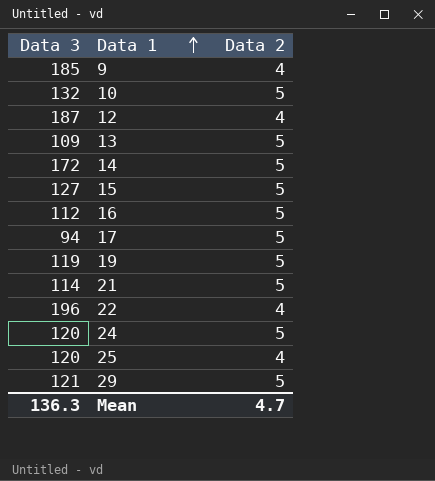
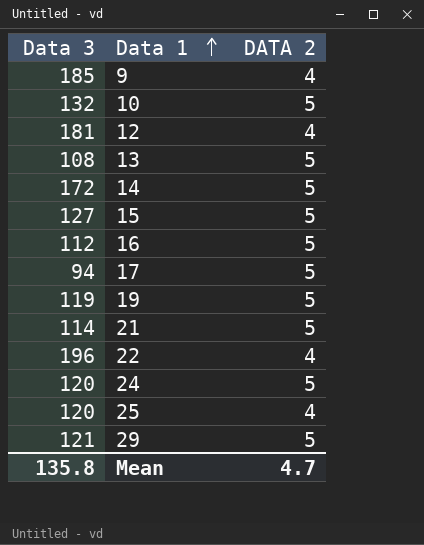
column name: Data 2 -> DATA 2
12 | Data 3: 187 -> 181
13 | Data 3: 109 -> 108
Mean | Data 3: 136.3 -> 135.8

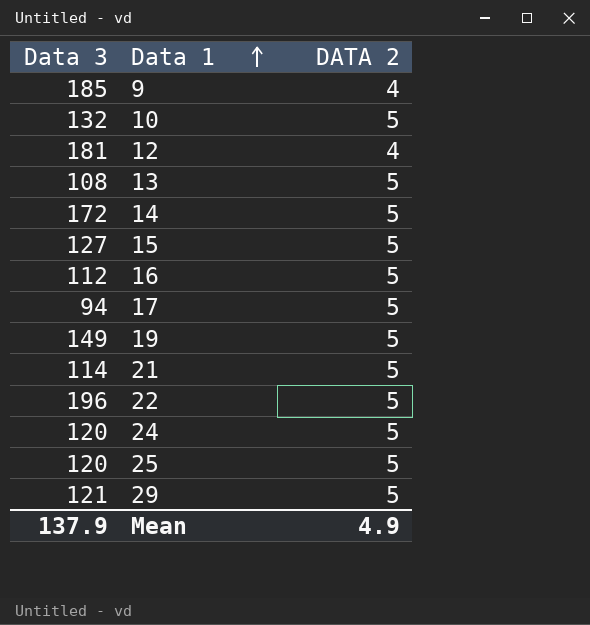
19 | Data 3: 119 -> 149
22 | DATA 2: 4 -> 5
25 | DATA 2: 4 -> 5
Mean | Data 3: 135.8 -> 137.9
Mean | DATA 2: 4.7 -> 4.9

